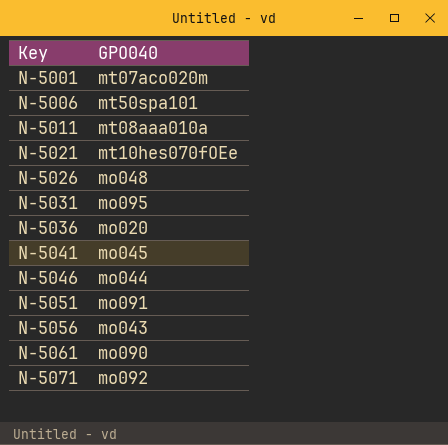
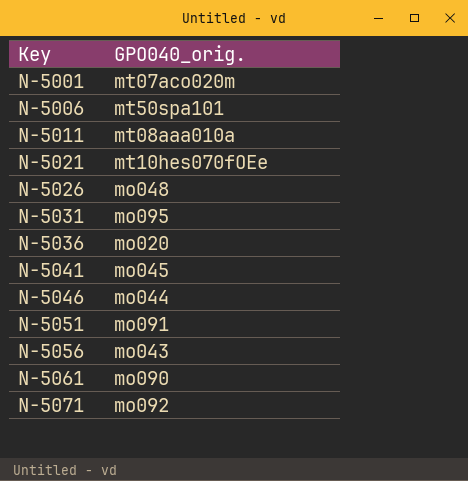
column name: GPO040 -> GPO040_orig.

